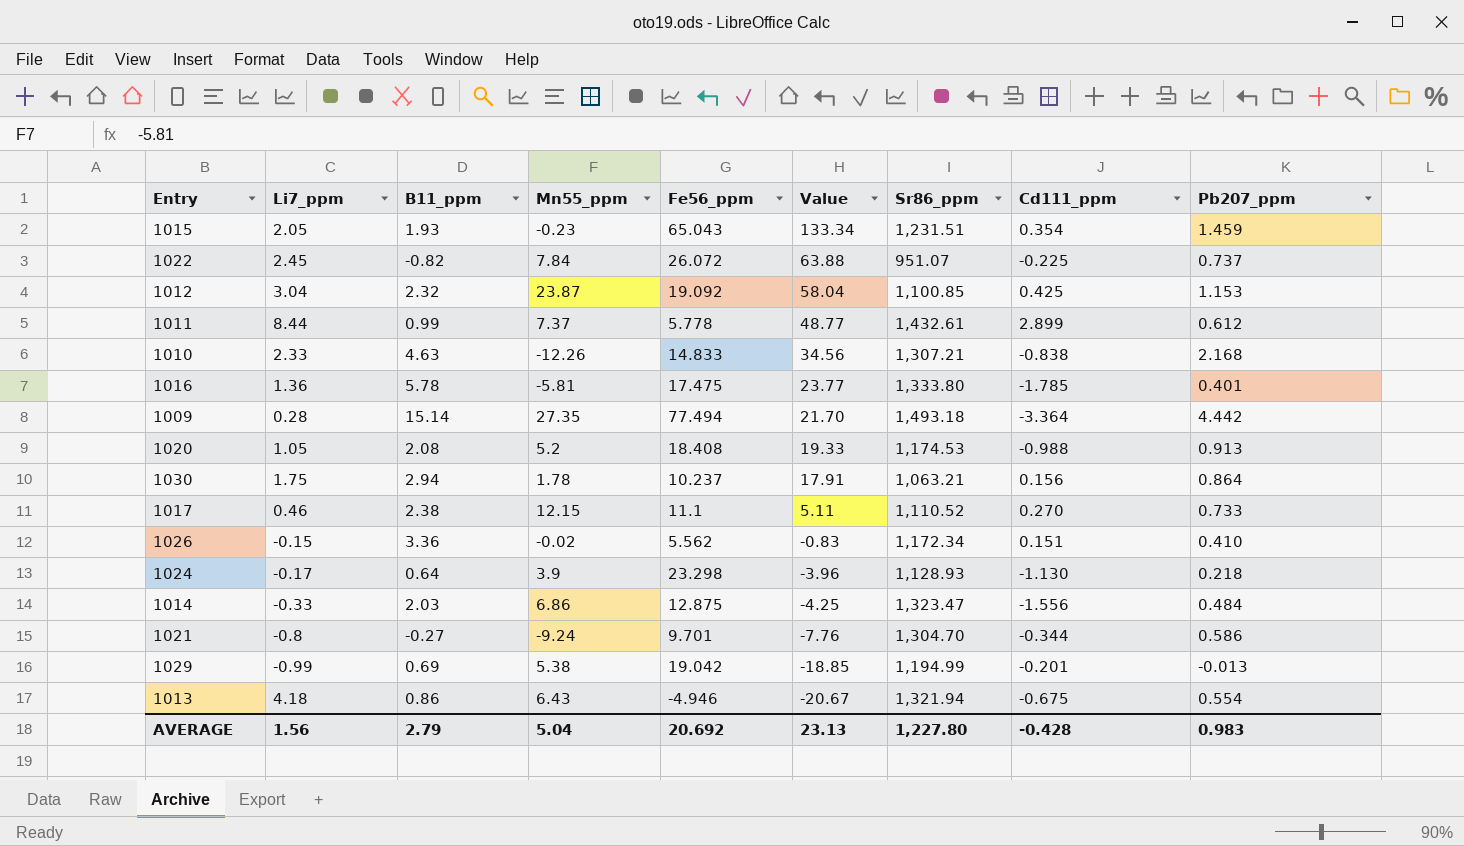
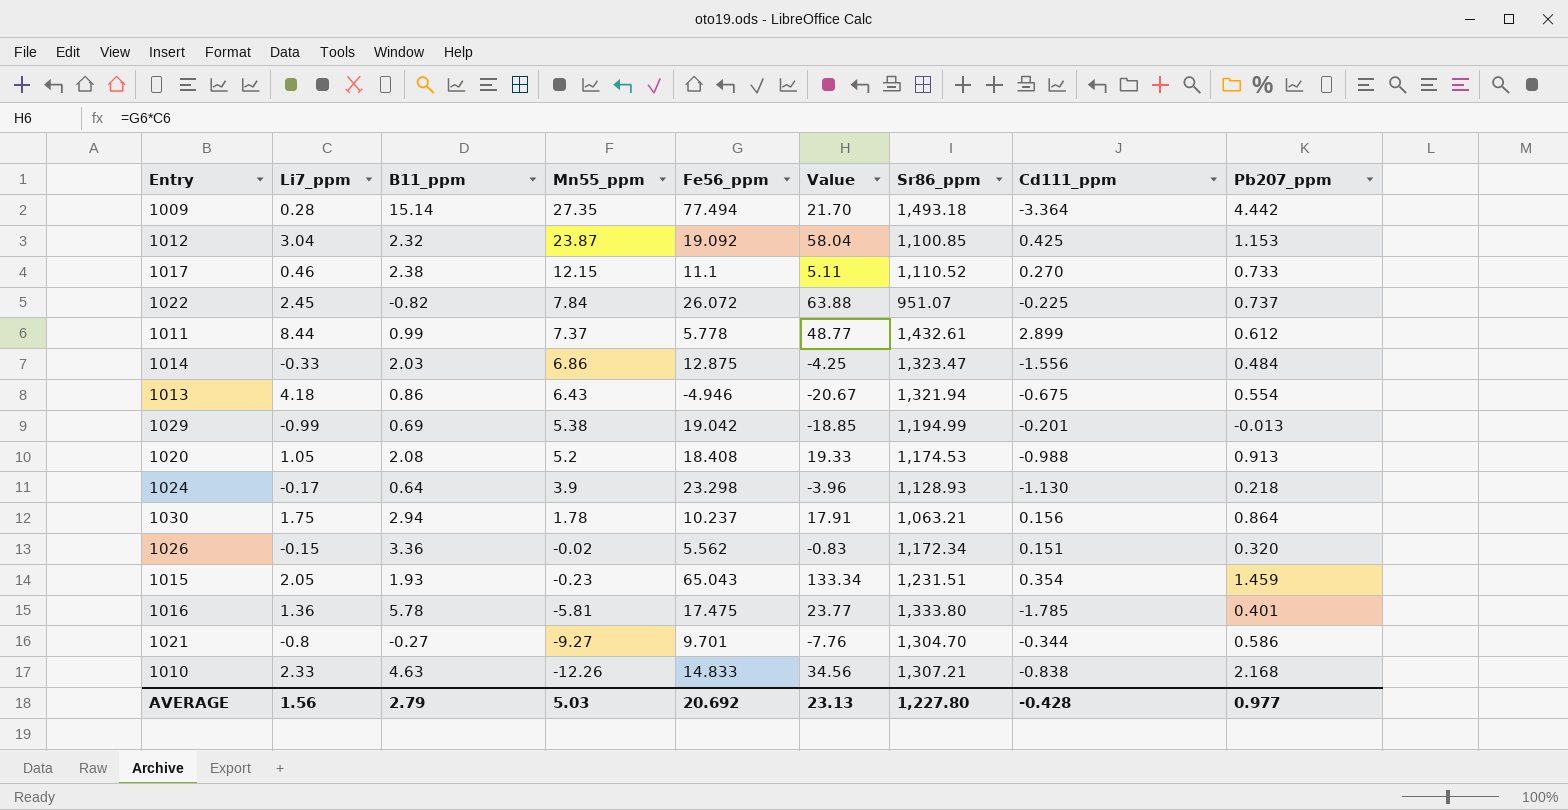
row order: Value descending -> Mn55_ppm descending
1026 | Pb207_ppm: 0.410 -> 0.320
1021 | Mn55_ppm: -9.24 -> -9.27
AVERAGE | Mn55_ppm: 5.04 -> 5.03
AVERAGE | Pb207_ppm: 0.983 -> 0.977

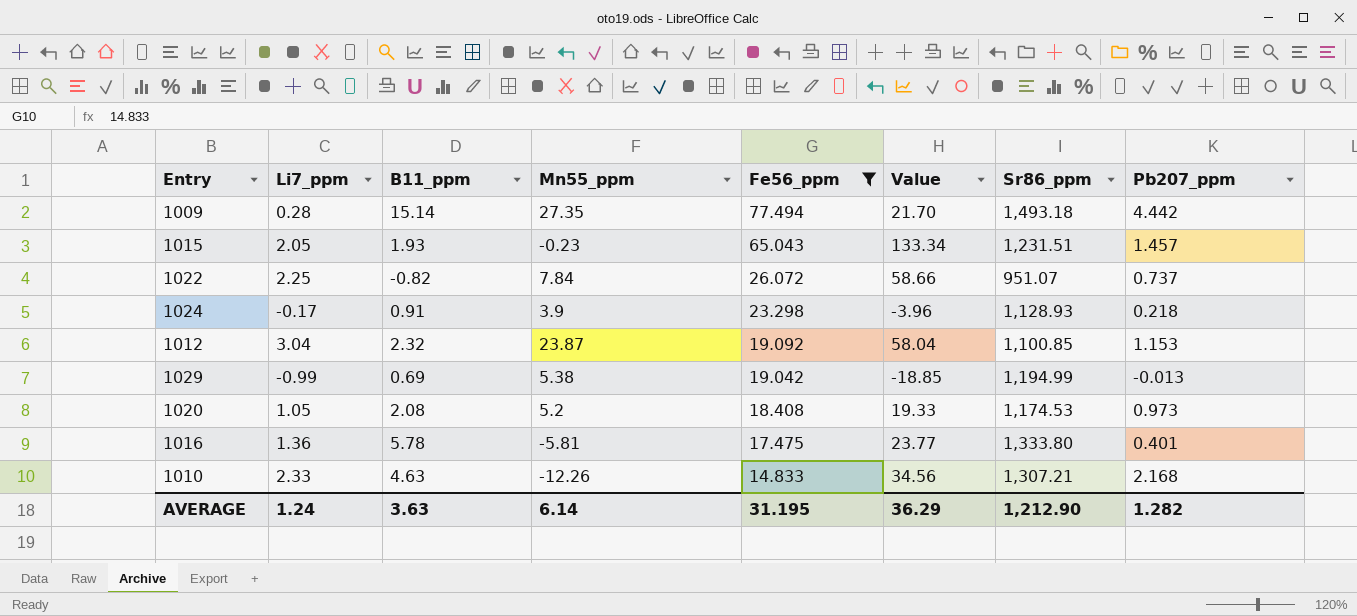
filter: none -> Fe56_ppm >= 14.833
row order: Mn55_ppm descending -> Fe56_ppm descending
column Cd111_ppm | position: 8 -> none
1015 | Pb207_ppm: 1.459 -> 1.457
1022 | Li7_ppm: 2.45 -> 2.25
1022 | Value: 63.88 -> 58.66
1024 | B11_ppm: 0.64 -> 0.91
1020 | Pb207_ppm: 0.913 -> 0.973
AVERAGE | Li7_ppm: 1.56 -> 1.24
AVERAGE | B11_ppm: 2.79 -> 3.63
AVERAGE | Mn55_ppm: 5.03 -> 6.14
AVERAGE | Fe56_ppm: 20.692 -> 31.195
AVERAGE | Value: 23.13 -> 36.29
AVERAGE | Sr86_ppm: 1,227.80 -> 1,212.90
AVERAGE | Pb207_ppm: 0.977 -> 1.282

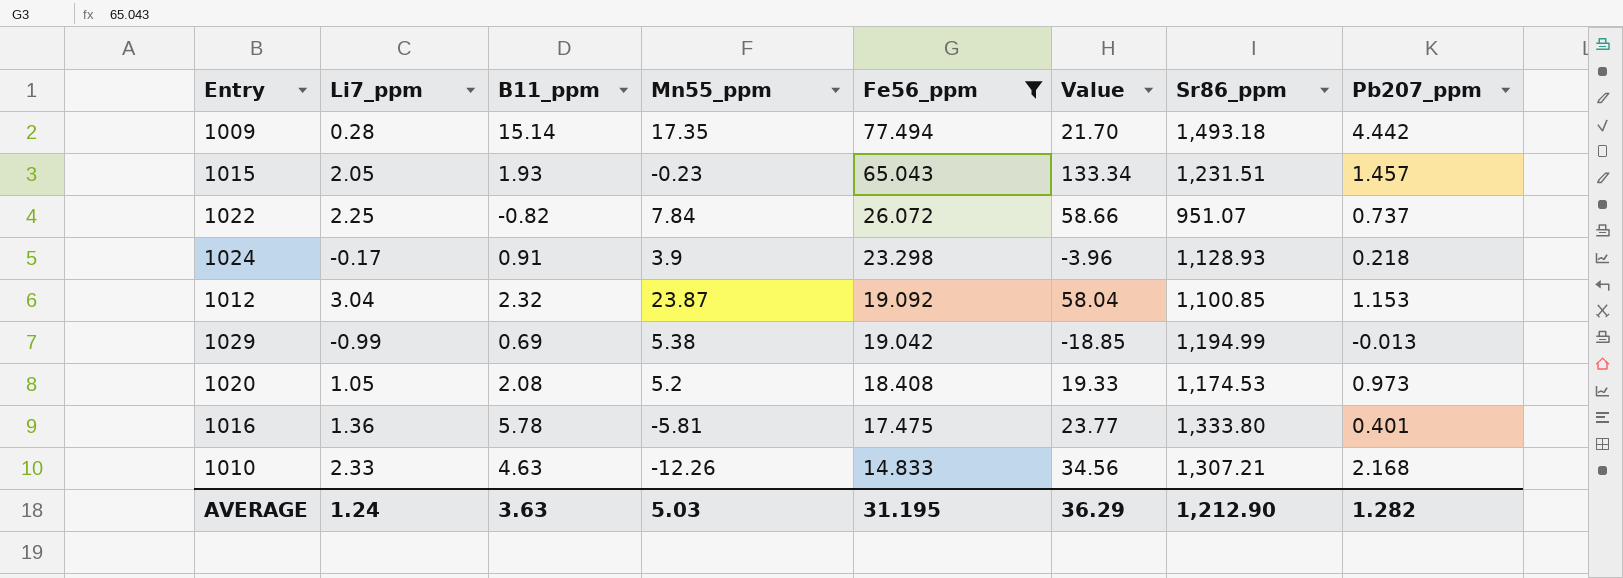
1009 | Mn55_ppm: 27.35 -> 17.35
AVERAGE | Mn55_ppm: 6.14 -> 5.03

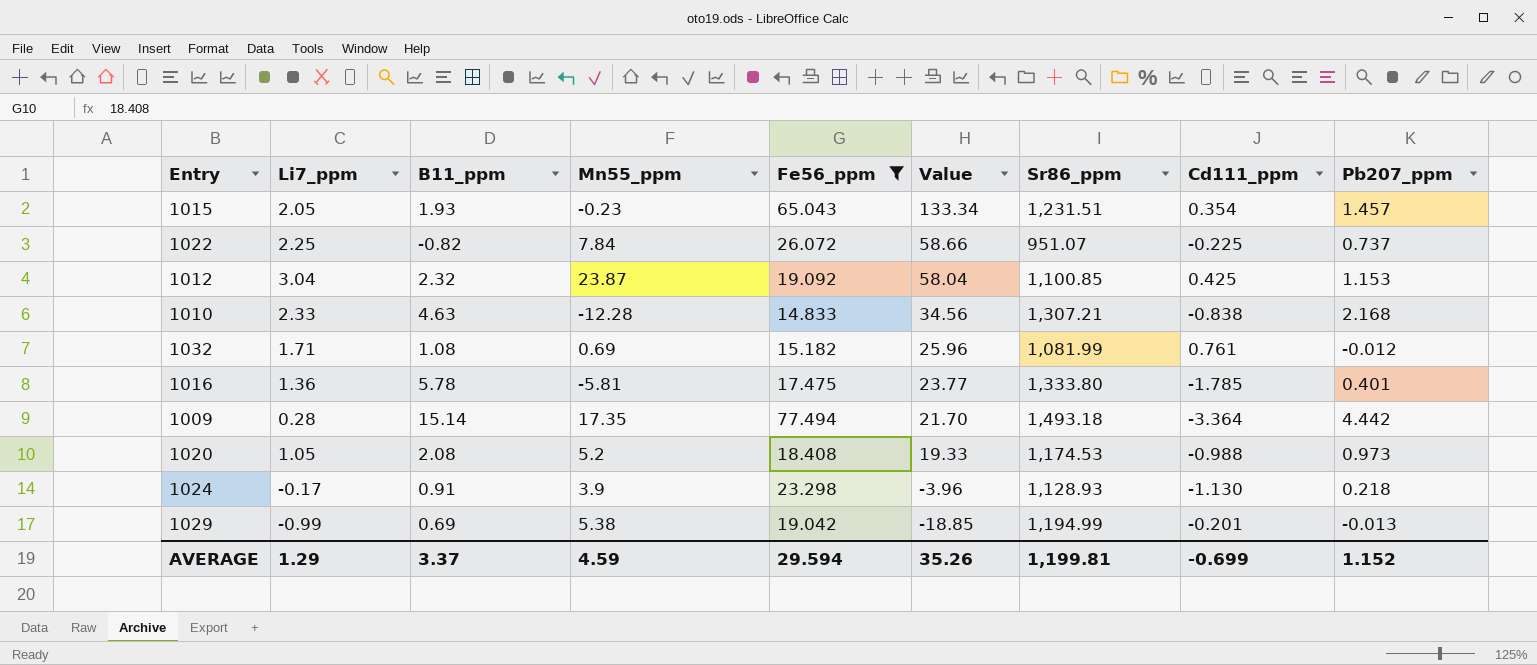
row order: Fe56_ppm descending -> Value descending
column Cd111_ppm | position: none -> 8
1010 | Mn55_ppm: -12.26 -> -12.28
row 1032: none -> 1.71 | 1.08 | 0.69 | 15.182 | 25.96 | 1,081.99 | 0.761 | -0.012
AVERAGE | Li7_ppm: 1.24 -> 1.29
AVERAGE | B11_ppm: 3.63 -> 3.37
AVERAGE | Mn55_ppm: 5.03 -> 4.59
AVERAGE | Fe56_ppm: 31.195 -> 29.594
AVERAGE | Value: 36.29 -> 35.26
AVERAGE | Sr86_ppm: 1,212.90 -> 1,199.81
AVERAGE | Pb207_ppm: 1.282 -> 1.152

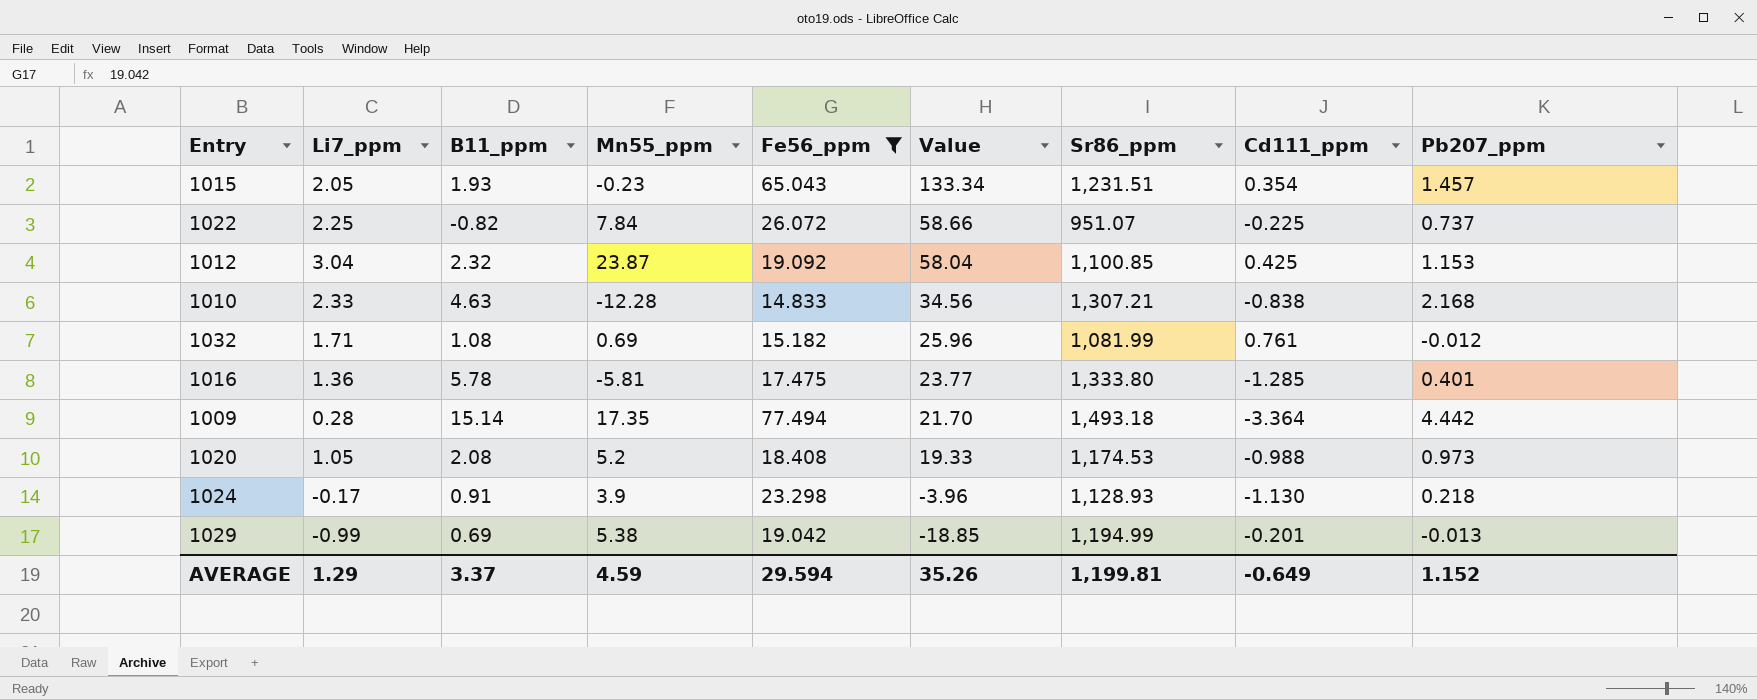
1016 | Cd111_ppm: -1.785 -> -1.285
AVERAGE | Cd111_ppm: -0.699 -> -0.649

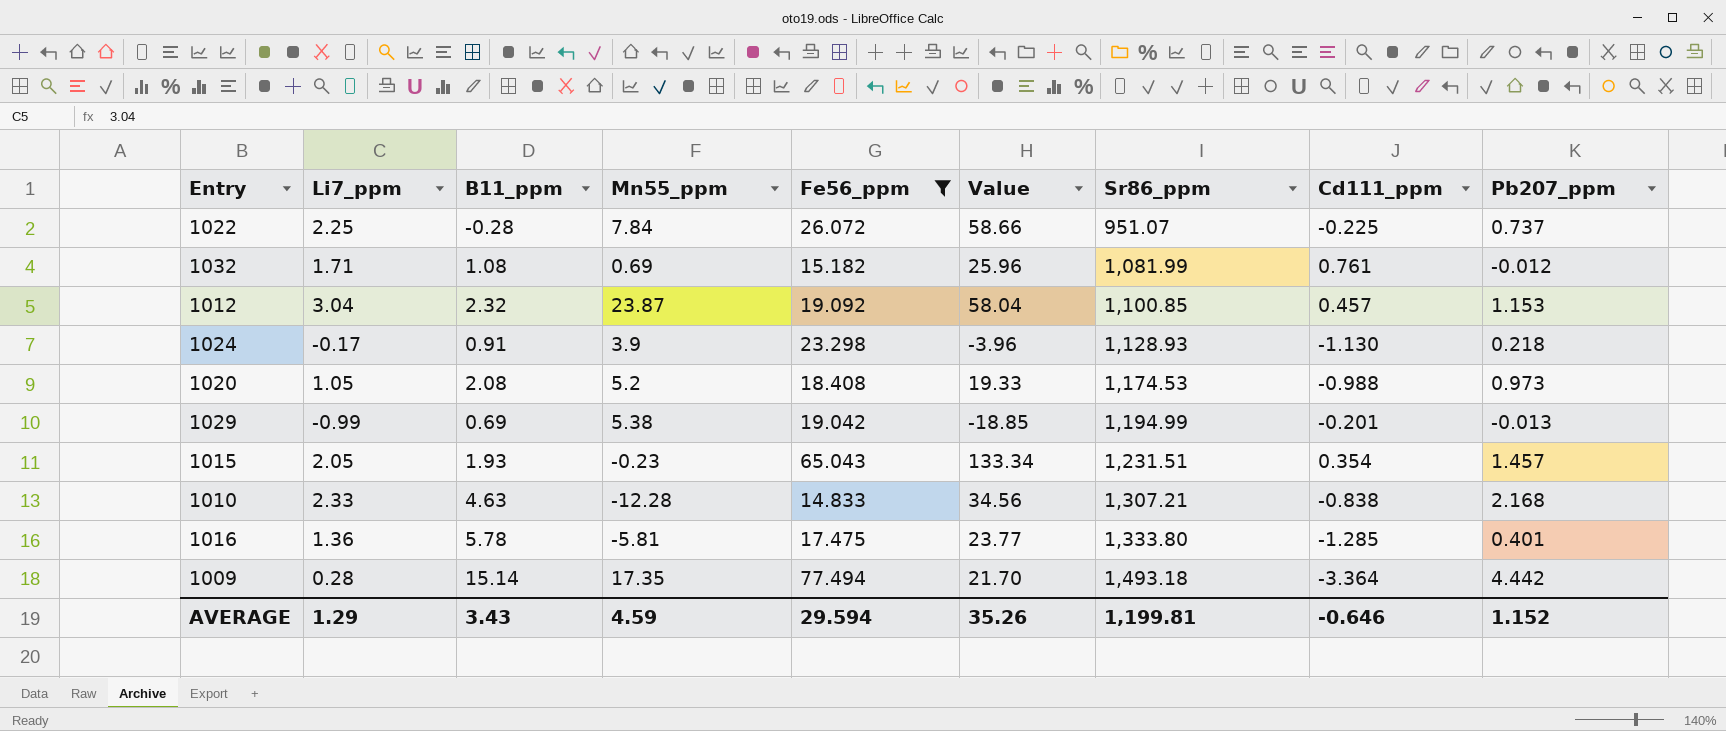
row order: Value descending -> Sr86_ppm ascending
1022 | B11_ppm: -0.82 -> -0.28
1012 | Cd111_ppm: 0.425 -> 0.457
AVERAGE | B11_ppm: 3.37 -> 3.43
AVERAGE | Cd111_ppm: -0.649 -> -0.646

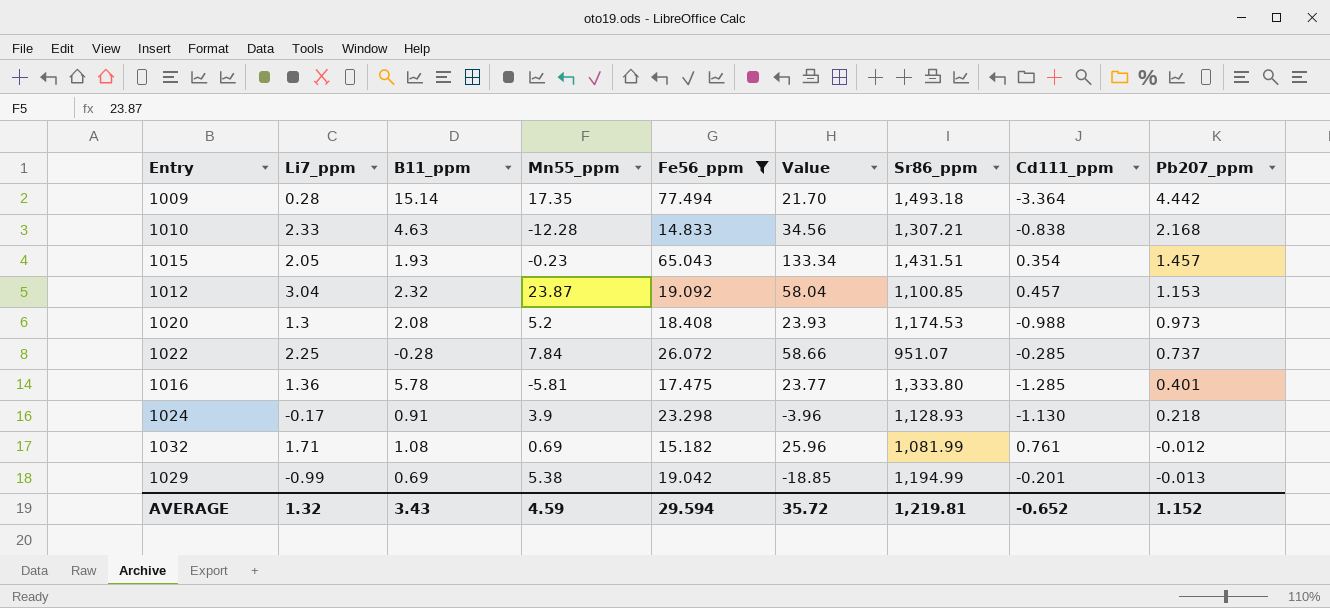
row order: Sr86_ppm ascending -> Pb207_ppm descending
1015 | Sr86_ppm: 1,231.51 -> 1,431.51
1020 | Li7_ppm: 1.05 -> 1.3
1020 | Value: 19.33 -> 23.93
1022 | Cd111_ppm: -0.225 -> -0.285
AVERAGE | Li7_ppm: 1.29 -> 1.32
AVERAGE | Value: 35.26 -> 35.72
AVERAGE | Sr86_ppm: 1,199.81 -> 1,219.81
AVERAGE | Cd111_ppm: -0.646 -> -0.652

